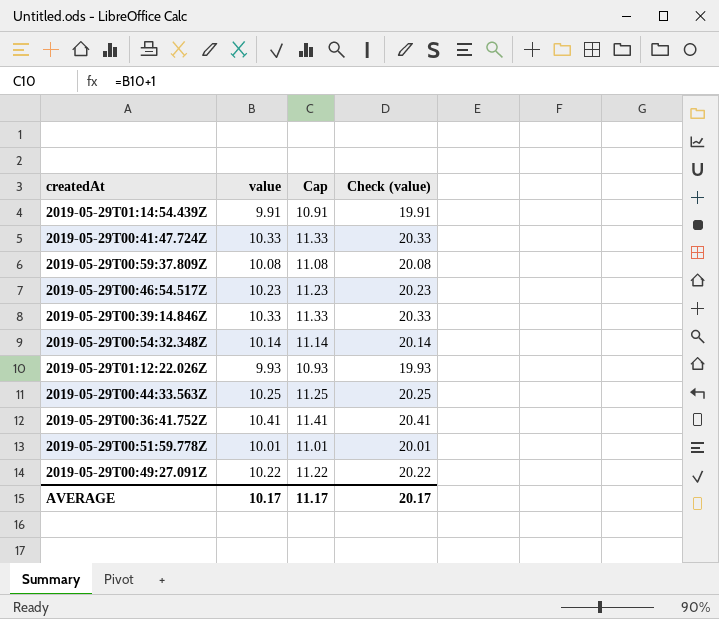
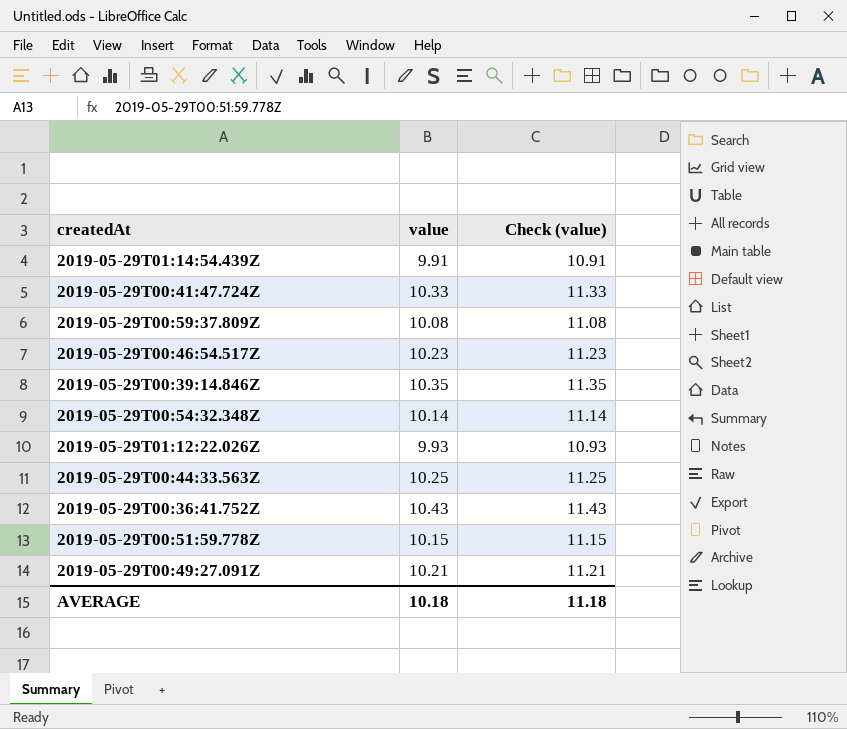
column Cap | formula: [value] + 1 -> none
column Check (value) | formula: [value] + 10 -> [value] + 1
2019-05-29T00:39:14.846Z | value: 10.33 -> 10.35
2019-05-29T00:36:41.752Z | value: 10.41 -> 10.43
2019-05-29T00:51:59.778Z | value: 10.01 -> 10.15
2019-05-29T00:49:27.091Z | value: 10.22 -> 10.21
AVERAGE | value: 10.17 -> 10.18
AVERAGE | Check (value): 20.17 -> 11.18

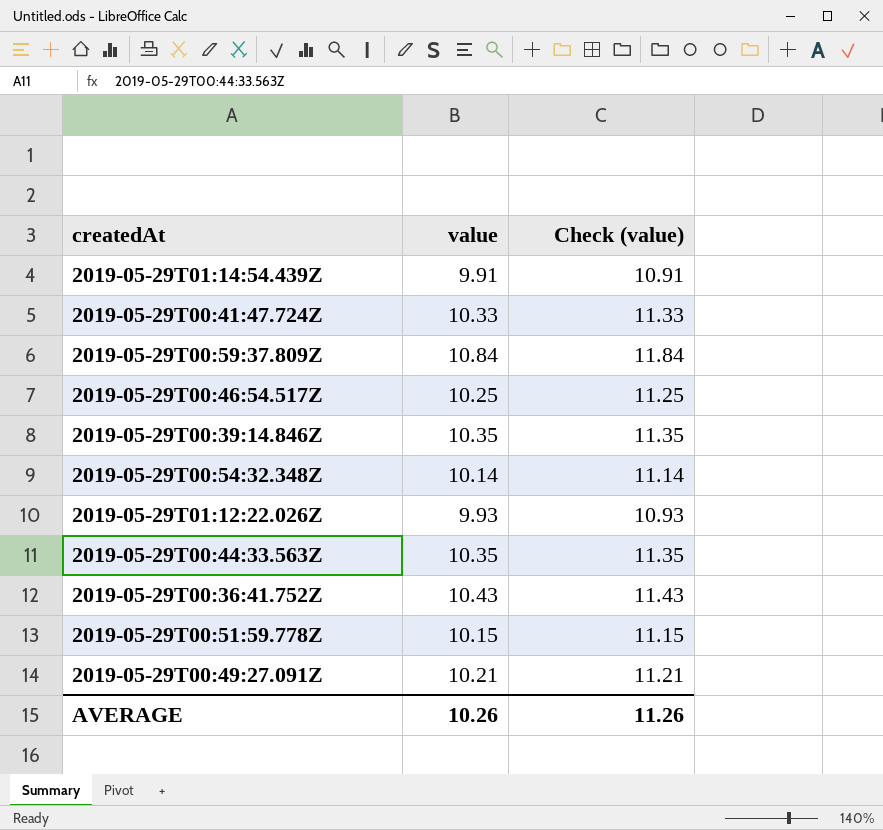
2019-05-29T00:59:37.809Z | value: 10.08 -> 10.84
2019-05-29T00:59:37.809Z | Check (value): 11.08 -> 11.84
2019-05-29T00:46:54.517Z | value: 10.23 -> 10.25
2019-05-29T00:46:54.517Z | Check (value): 11.23 -> 11.25
2019-05-29T00:44:33.563Z | value: 10.25 -> 10.35
2019-05-29T00:44:33.563Z | Check (value): 11.25 -> 11.35
AVERAGE | value: 10.18 -> 10.26
AVERAGE | Check (value): 11.18 -> 11.26

